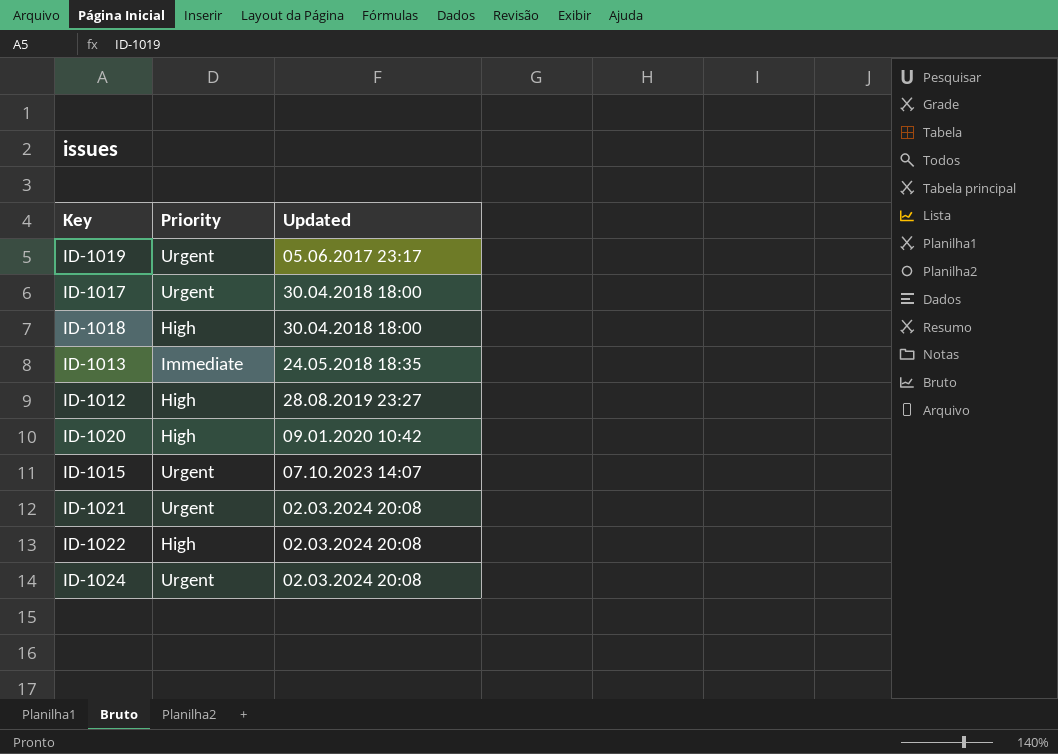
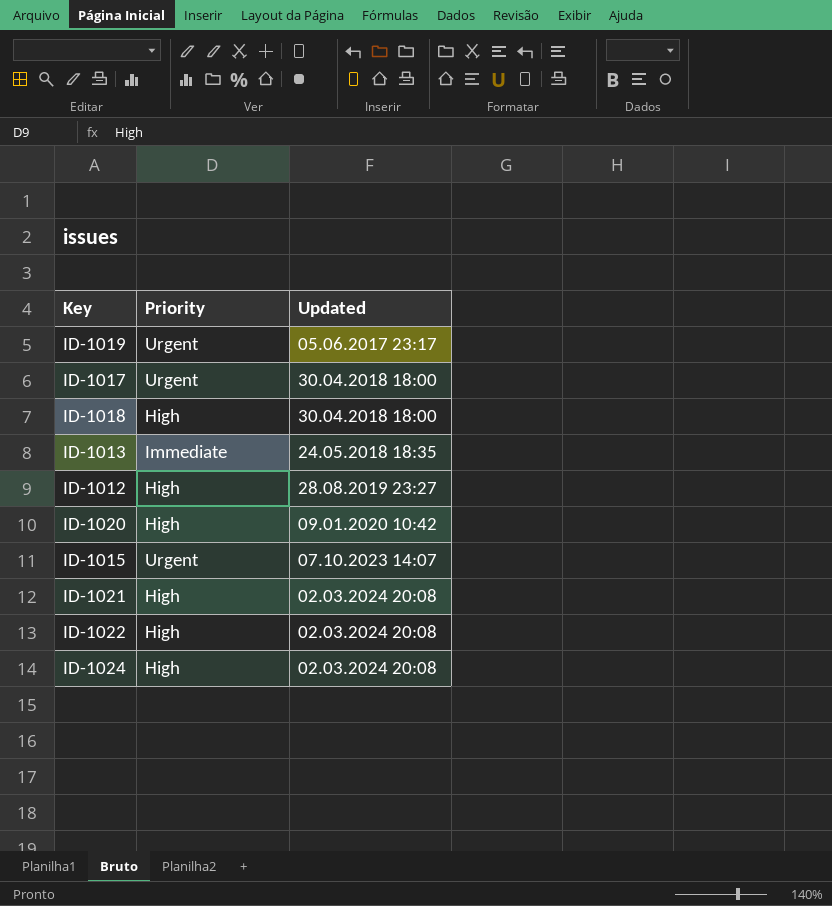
ID-1021 | Priority: Urgent -> High
ID-1024 | Priority: Urgent -> High

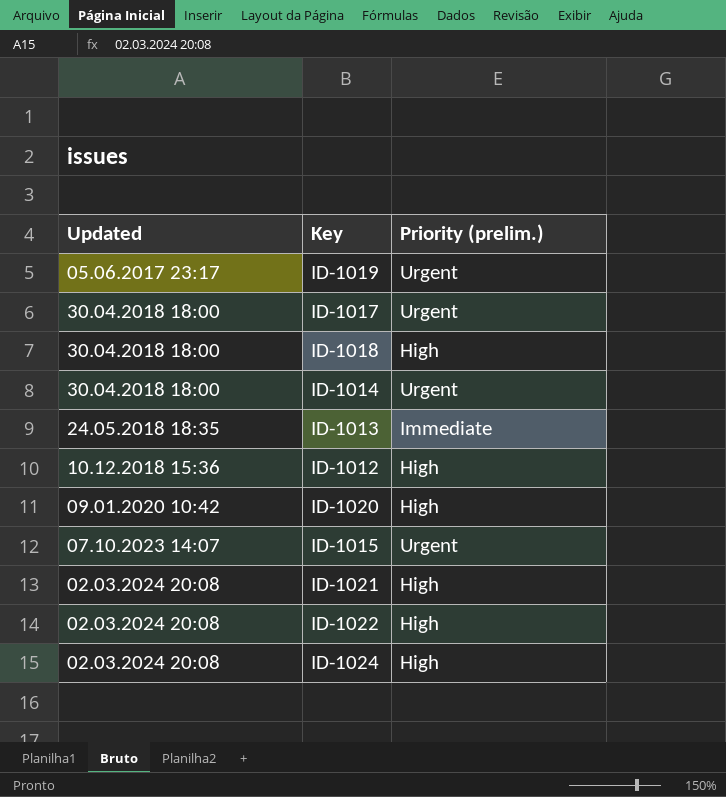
column Updated | position: 3 -> 1
column name: Priority -> Priority (prelim.)
row ID-1014: none -> 30.04.2018 18:00 | Urgent
ID-1012 | Updated: 28.08.2019 23:27 -> 10.12.2018 15:36

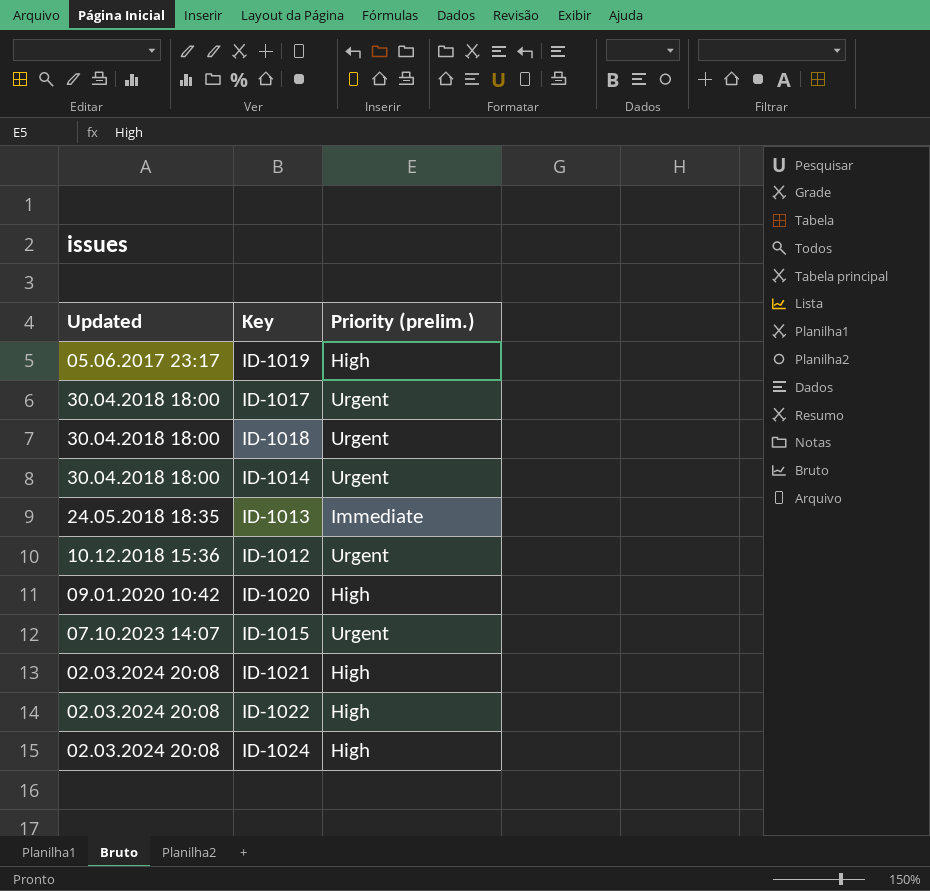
ID-1019 | Priority (prelim.): Urgent -> High
ID-1018 | Priority (prelim.): High -> Urgent
ID-1012 | Priority (prelim.): High -> Urgent

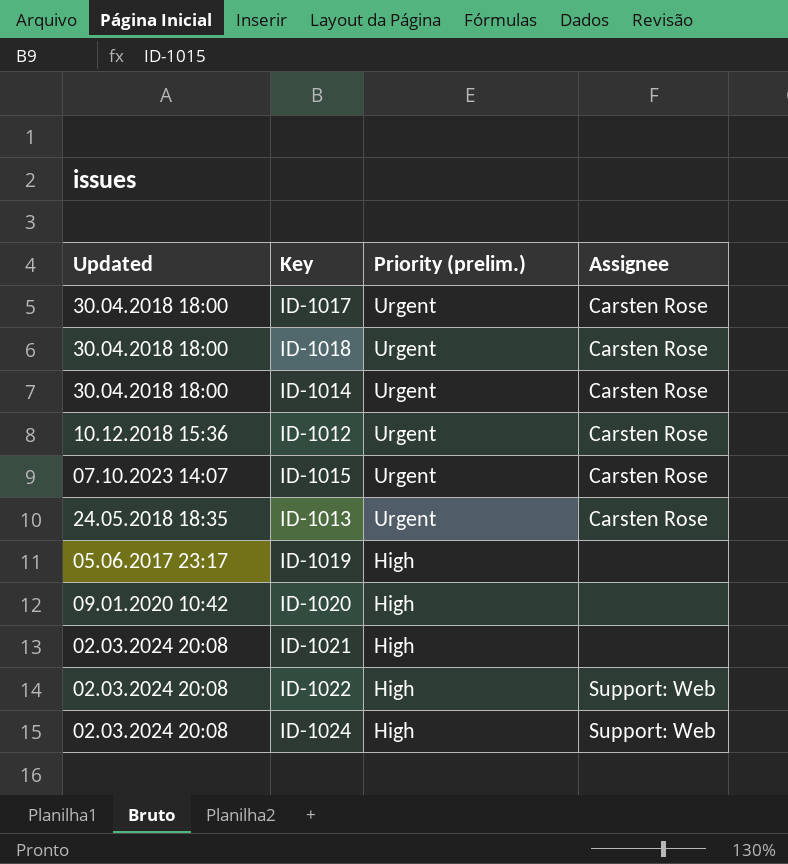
row order: Updated ascending -> Priority (prelim.) descending
column Assignee | position: none -> 4
ID-1013 | Priority (prelim.): Immediate -> Urgent

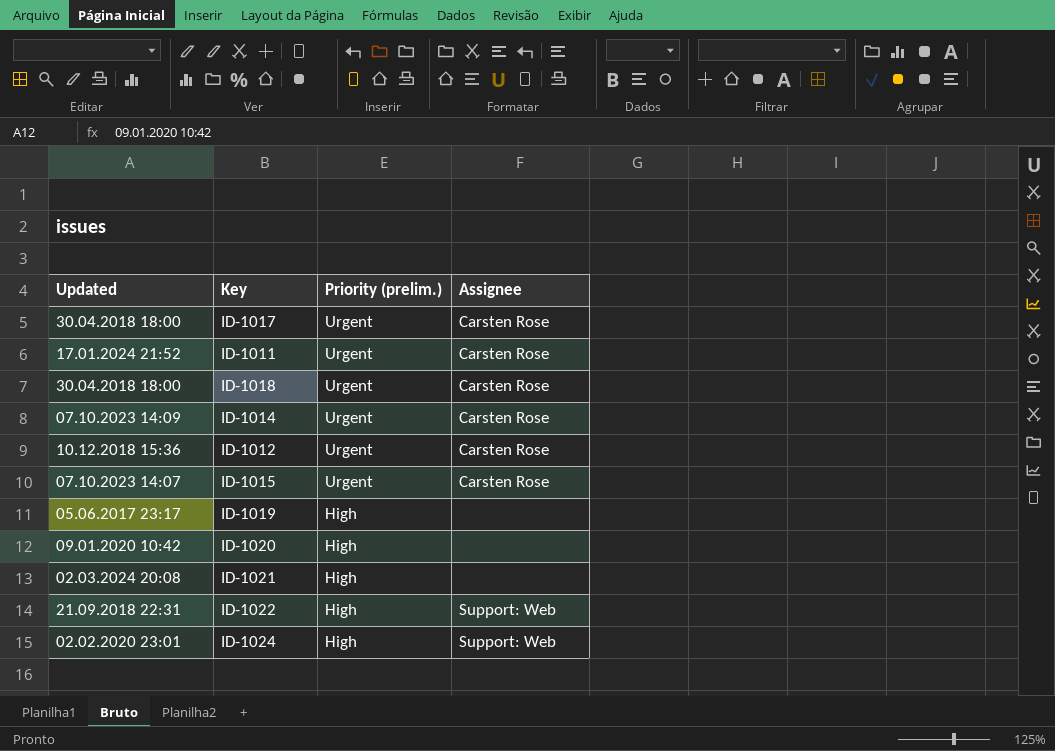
row ID-1013: 24.05.2018 18:35 | Urgent | Carsten Rose -> none
row ID-1011: none -> 17.01.2024 21:52 | Urgent | Carsten Rose
ID-1014 | Updated: 30.04.2018 18:00 -> 07.10.2023 14:09
ID-1022 | Updated: 02.03.2024 20:08 -> 21.09.2018 22:31
ID-1024 | Updated: 02.03.2024 20:08 -> 02.02.2020 23:01

